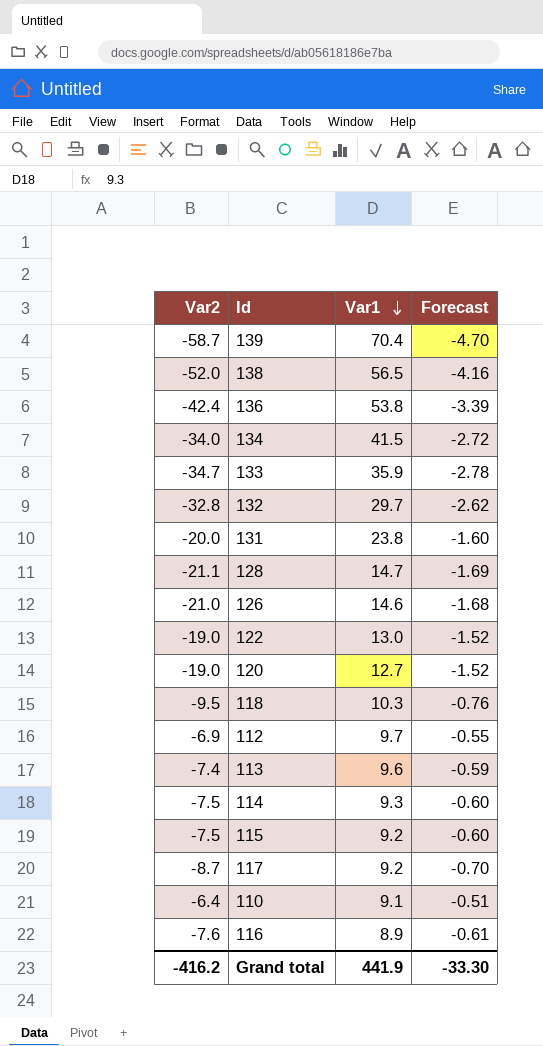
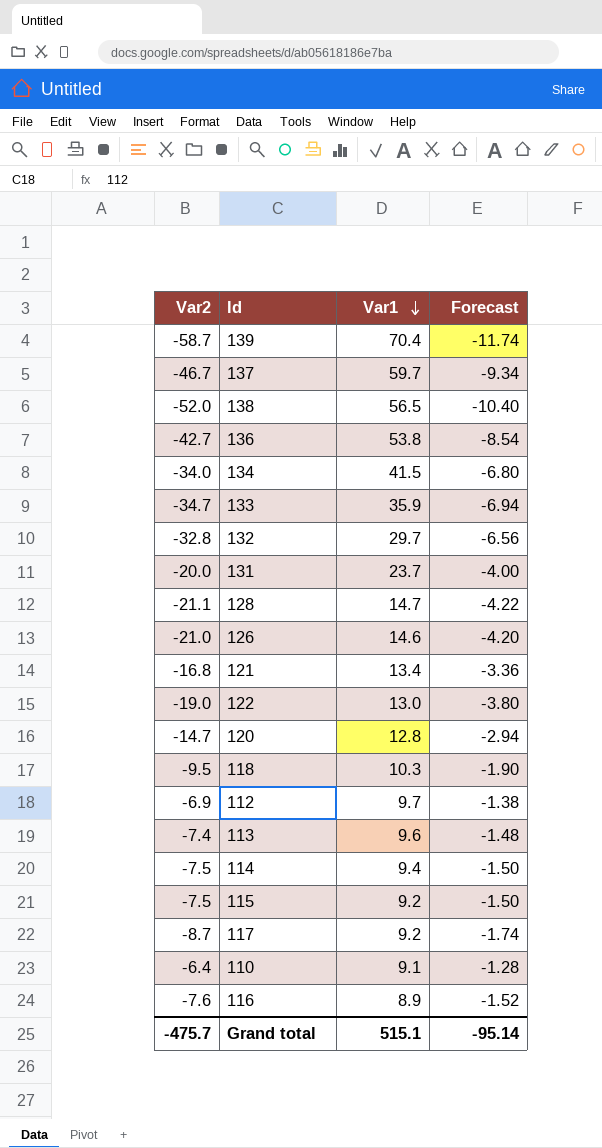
column Forecast | formula: [Var2] * 0.08 -> [Var2] * 0.2
row 137: none -> -46.7 | 59.7 | -9.34
136 | Var2: -42.4 -> -42.7
131 | Var1: 23.8 -> 23.7
row 121: none -> -16.8 | 13.4 | -3.36
120 | Var2: -19.0 -> -14.7
120 | Var1: 12.7 -> 12.8
114 | Var1: 9.3 -> 9.4
Grand total | Var2: -416.2 -> -475.7
Grand total | Var1: 441.9 -> 515.1
Grand total | Forecast: -33.30 -> -95.14

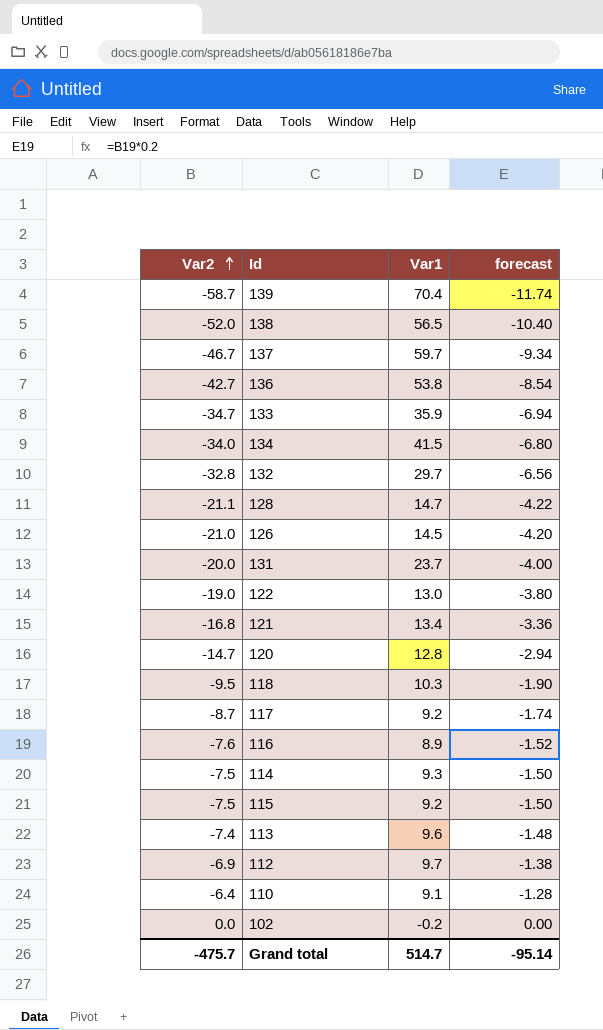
row order: Var1 descending -> Var2 ascending
column name: Forecast -> forecast
126 | Var1: 14.6 -> 14.5
114 | Var1: 9.4 -> 9.3
row 102: none -> 0.0 | -0.2 | 0.00
Grand total | Var1: 515.1 -> 514.7

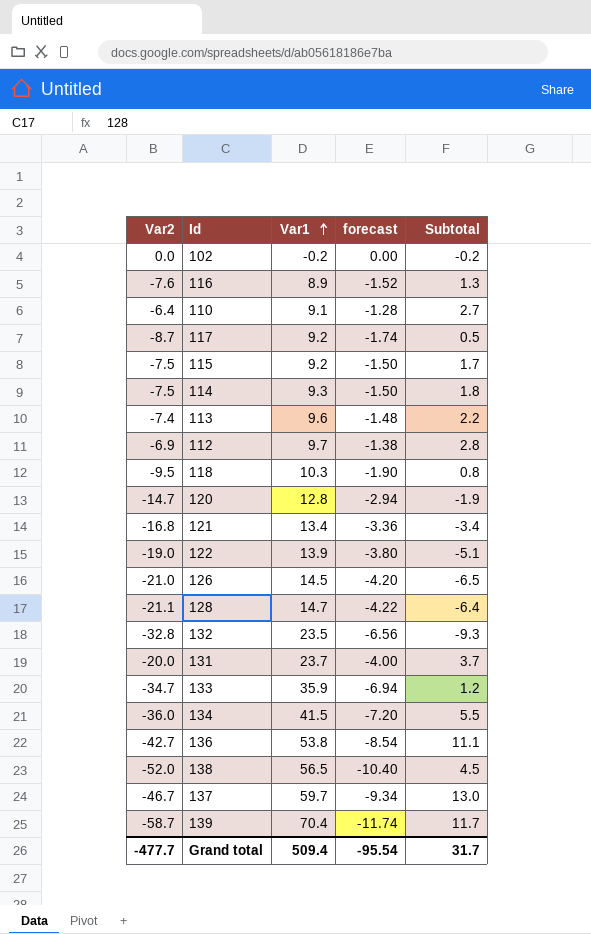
row order: Var2 ascending -> Var1 ascending
column Subtotal | formula: none -> [Var2] + [Var1]
122 | Var1: 13.0 -> 13.9
132 | Var1: 29.7 -> 23.5
134 | Var2: -34.0 -> -36.0
134 | forecast: -6.80 -> -7.20
Grand total | Var2: -475.7 -> -477.7
Grand total | Var1: 514.7 -> 509.4
Grand total | forecast: -95.14 -> -95.54

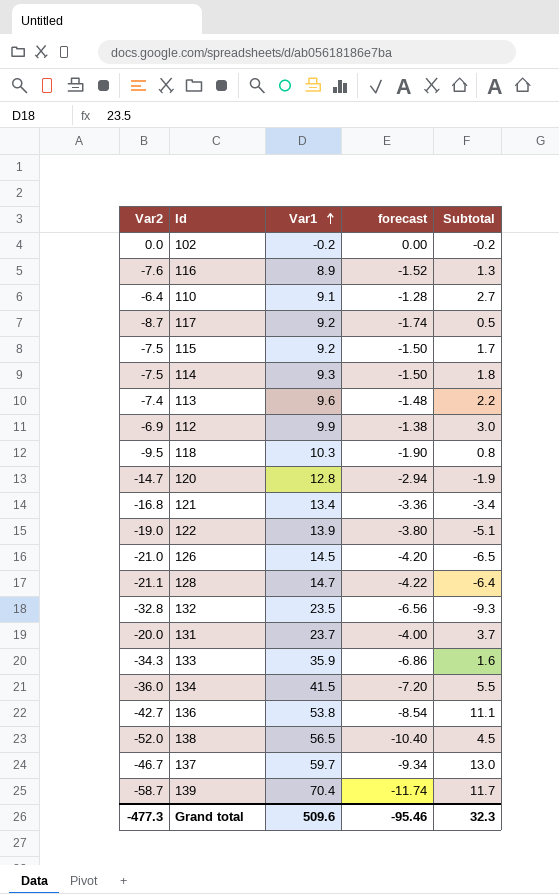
112 | Var1: 9.7 -> 9.9
112 | Subtotal: 2.8 -> 3.0
133 | Var2: -34.7 -> -34.3
133 | forecast: -6.94 -> -6.86
133 | Subtotal: 1.2 -> 1.6
Grand total | Var2: -477.7 -> -477.3
Grand total | Var1: 509.4 -> 509.6
Grand total | forecast: -95.54 -> -95.46
Grand total | Subtotal: 31.7 -> 32.3

